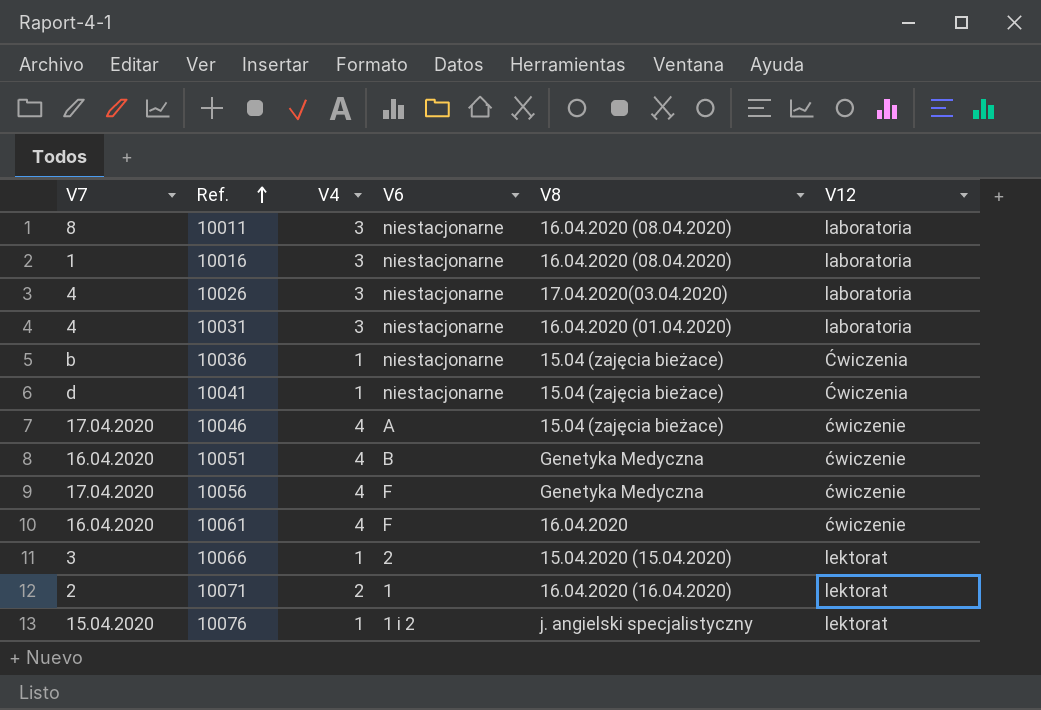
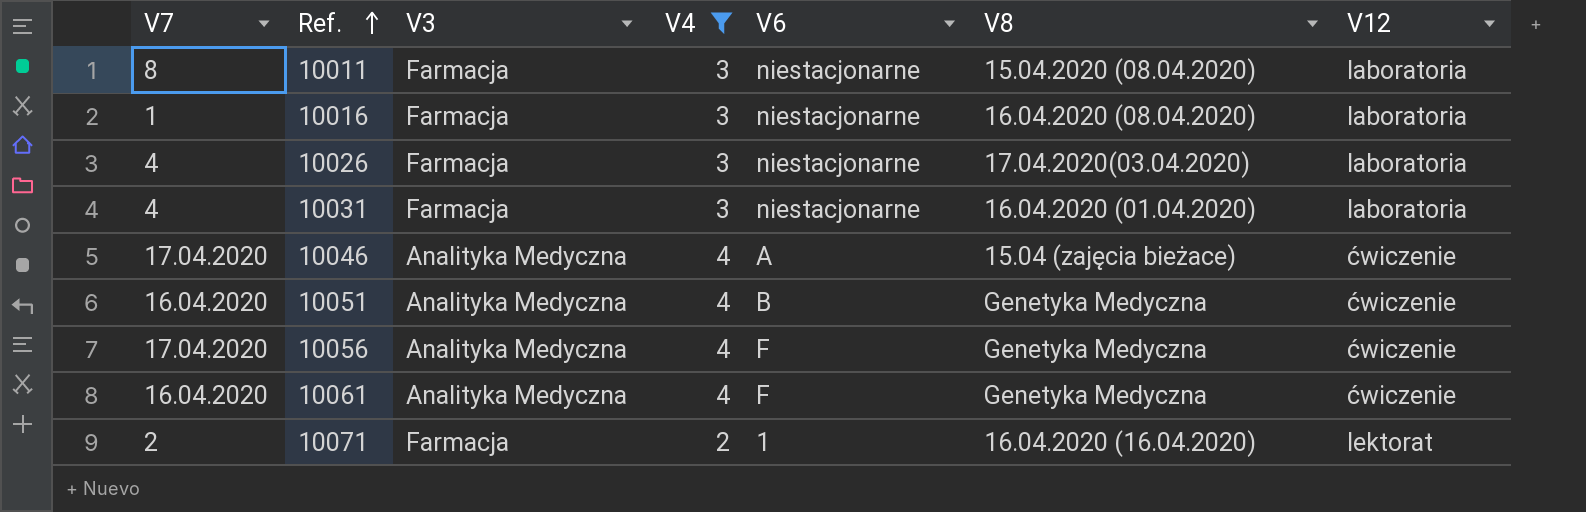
filter: none -> V4 != 1
column V3 | position: none -> 3
10011 | V8: 16.04.2020 (08.04.2020) -> 15.04.2020 (08.04.2020)
10061 | V8: 16.04.2020 -> Genetyka Medyczna

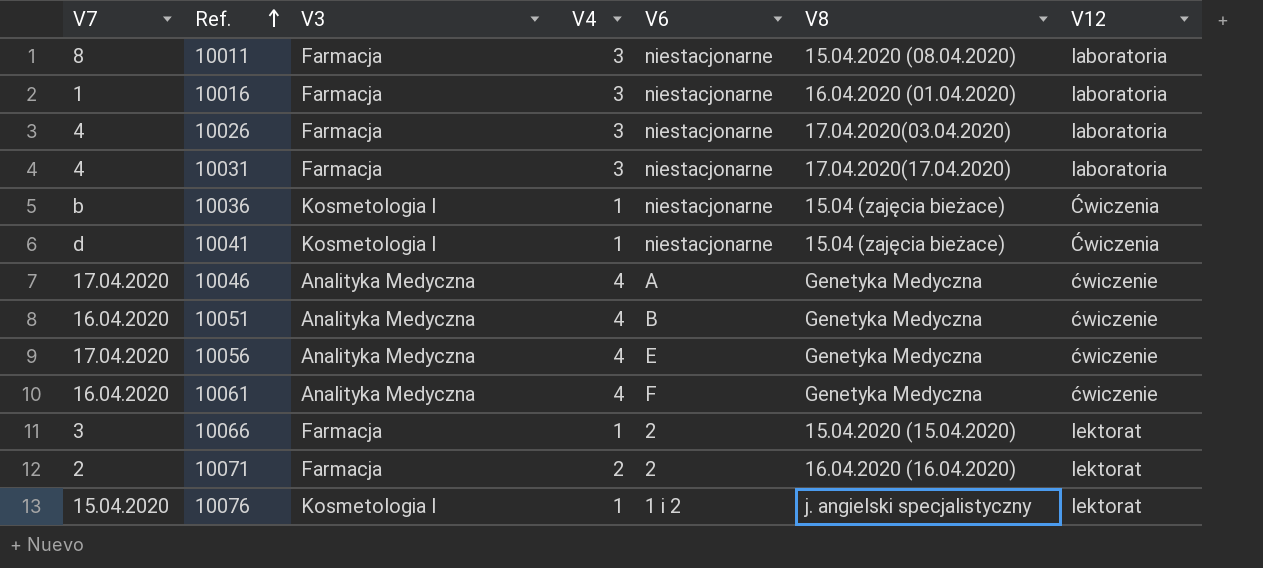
filter: V4 != 1 -> none
10016 | V8: 16.04.2020 (08.04.2020) -> 16.04.2020 (01.04.2020)
10031 | V8: 16.04.2020 (01.04.2020) -> 17.04.2020(17.04.2020)
10046 | V8: 15.04 (zajęcia bieżace) -> Genetyka Medyczna
10056 | V6: F -> E
10071 | V6: 1 -> 2

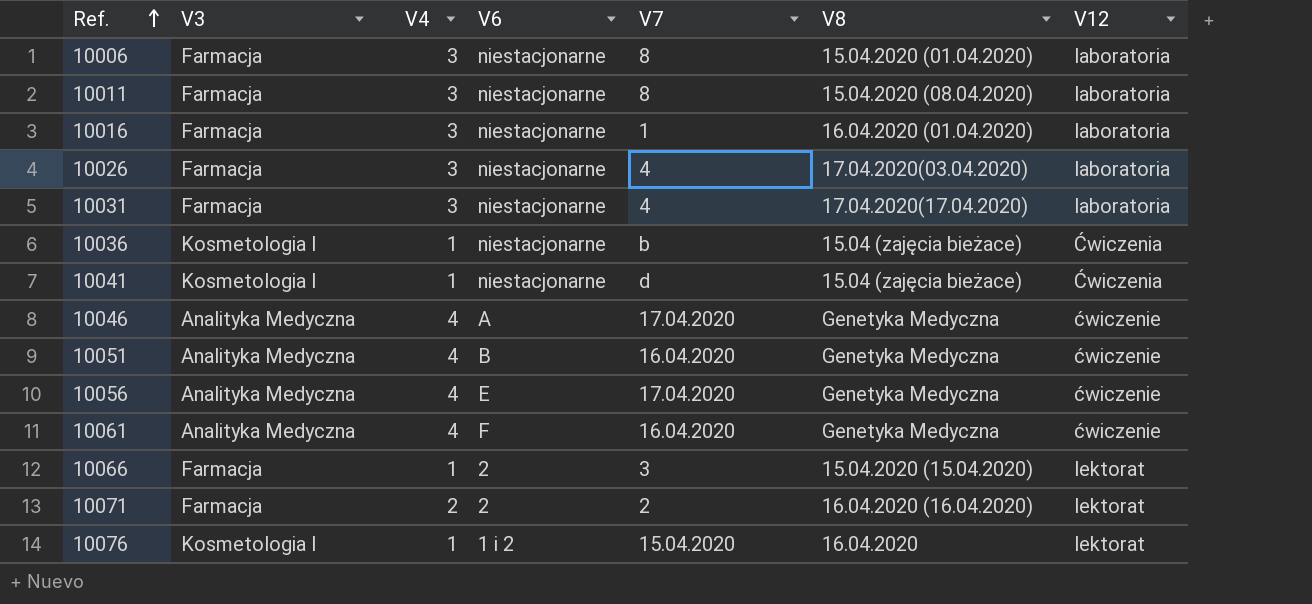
column V7 | position: 1 -> 5
row 10006: none -> Farmacja | 3 | niestacjonarne | 8 | 15.04.2020 (01.04.2020) | laboratoria
10076 | V8: j. angielski specjalistyczny -> 16.04.2020

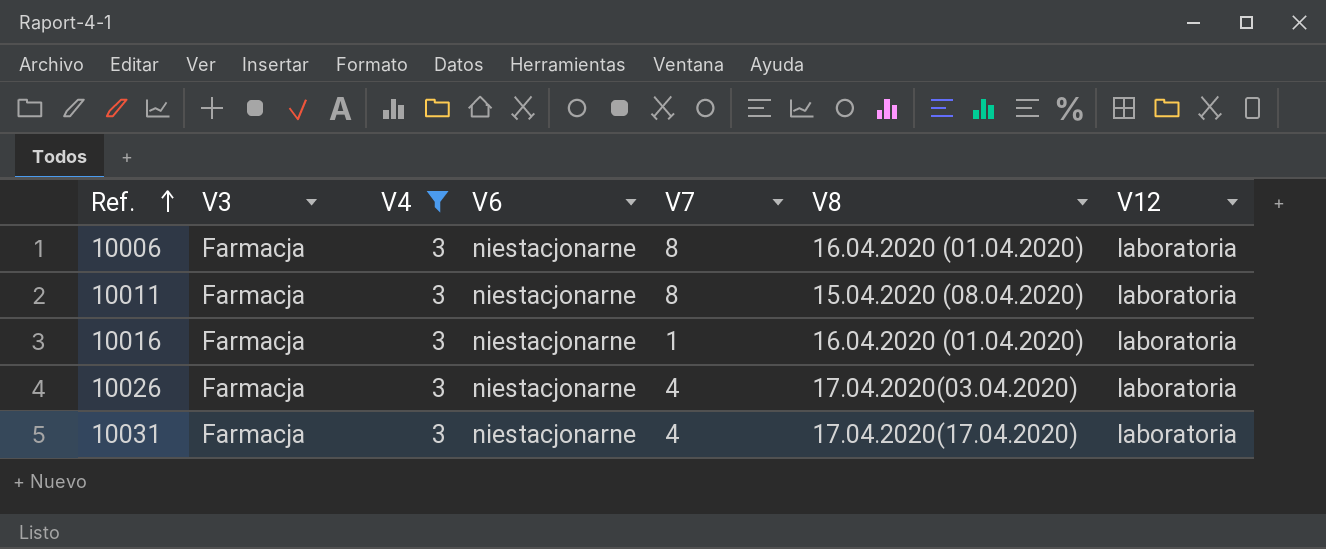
filter: none -> V4 = 3
10006 | V8: 15.04.2020 (01.04.2020) -> 16.04.2020 (01.04.2020)

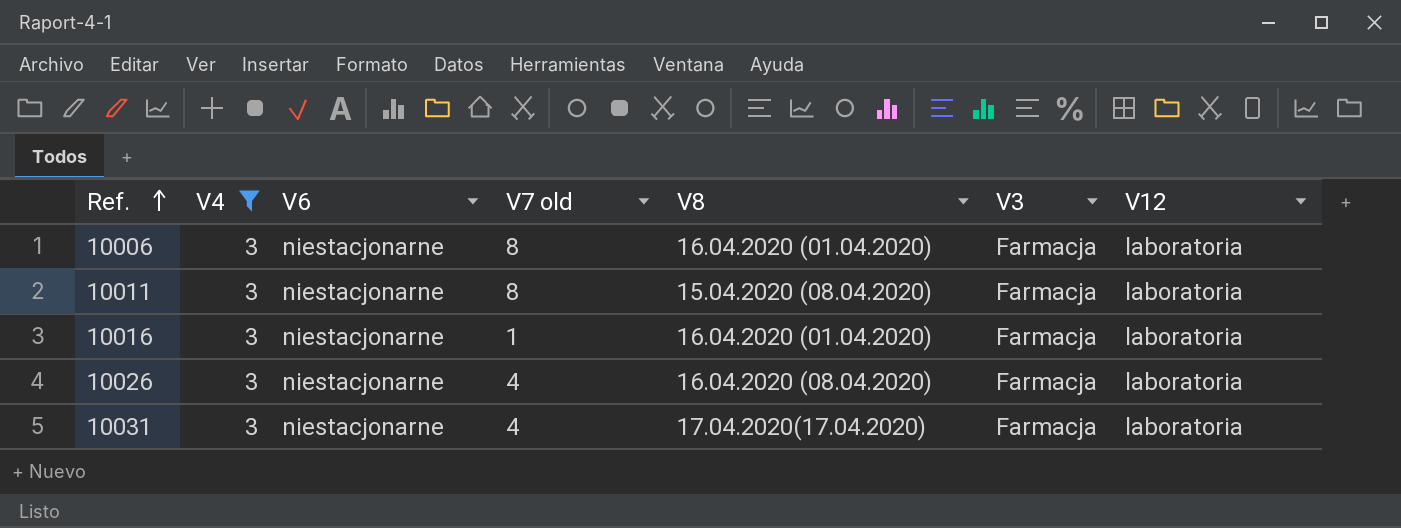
column name: V7 -> V7 old
column V3 | position: 2 -> 6
10026 | V8: 17.04.2020(03.04.2020) -> 16.04.2020 (08.04.2020)

